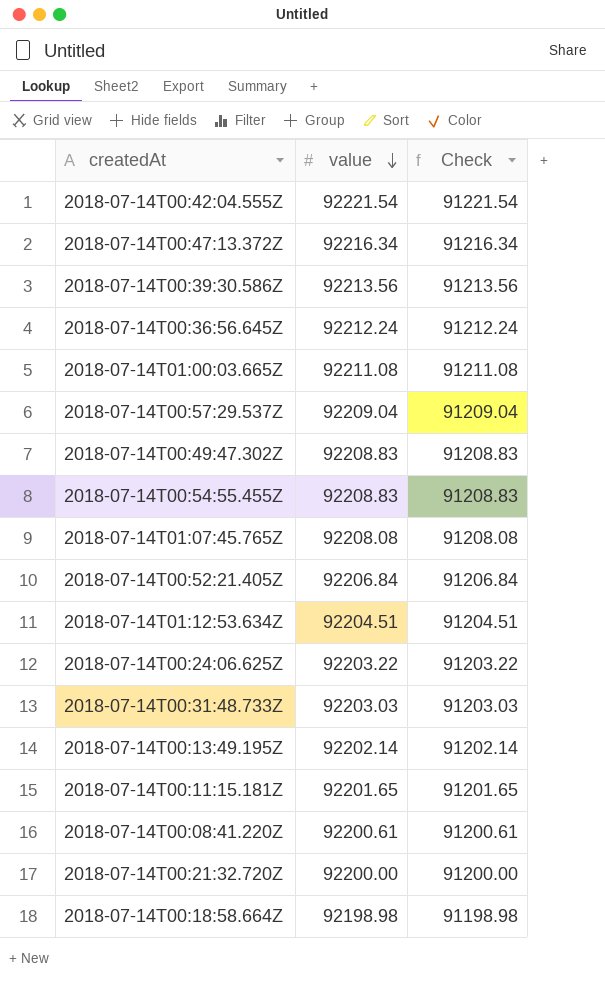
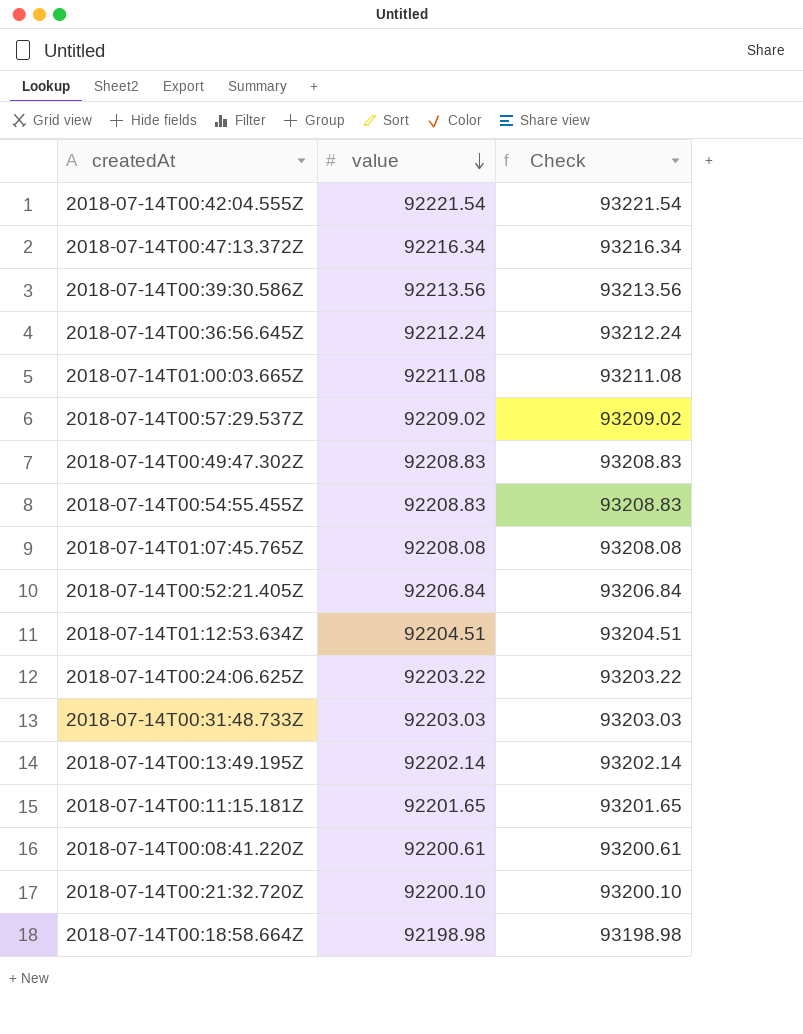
column Check | formula: [value] - 1000 -> [value] + 1000
2018-07-14T00:57:29.537Z | value: 92209.04 -> 92209.02
2018-07-14T00:21:32.720Z | value: 92200.00 -> 92200.10

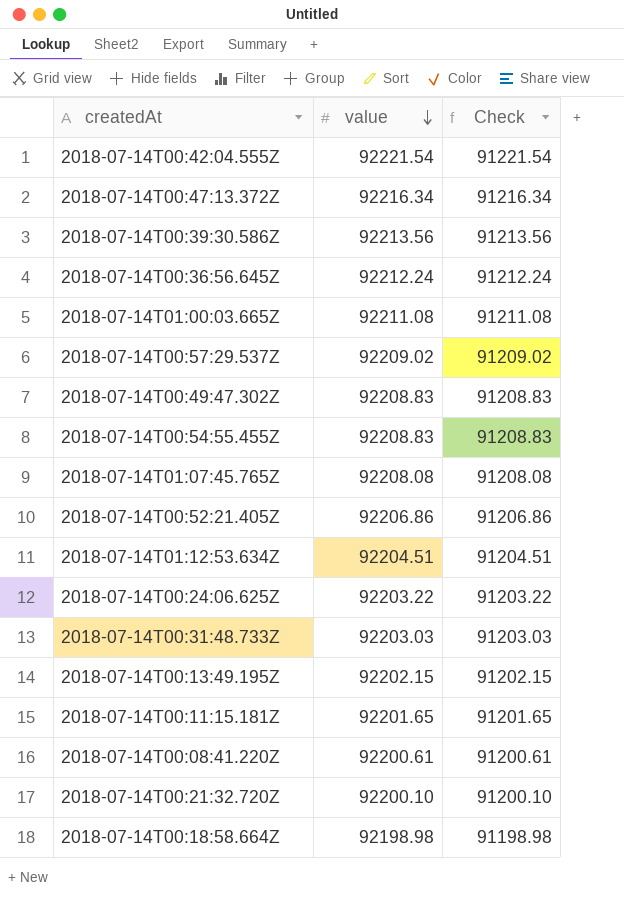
column Check | formula: [value] + 1000 -> [value] - 1000
2018-07-14T00:52:21.405Z | value: 92206.84 -> 92206.86
2018-07-14T00:13:49.195Z | value: 92202.14 -> 92202.15

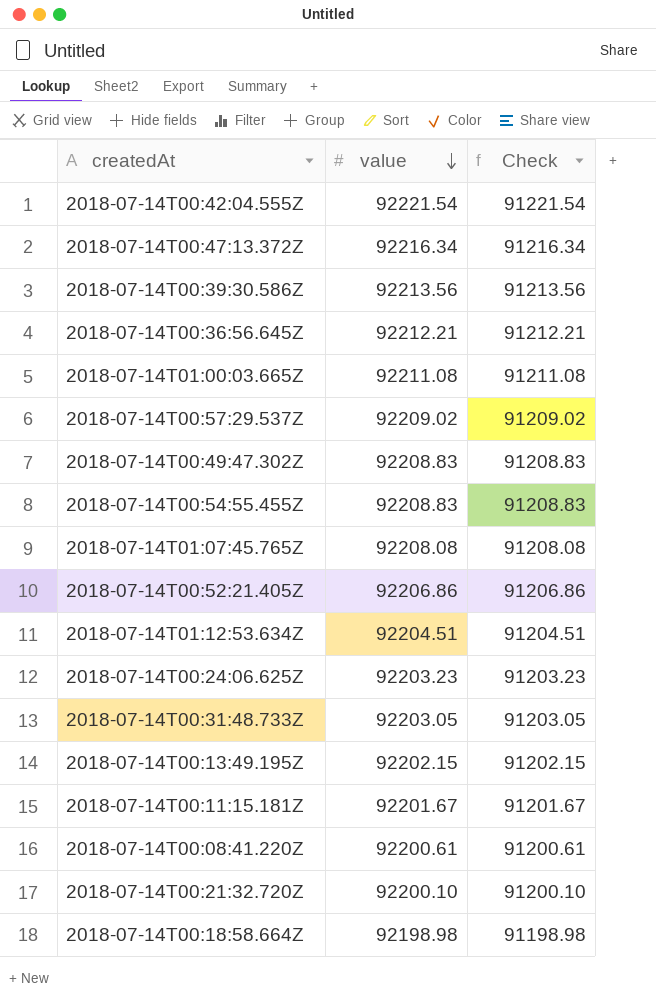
2018-07-14T00:36:56.645Z | value: 92212.24 -> 92212.21
2018-07-14T00:36:56.645Z | Check: 91212.24 -> 91212.21
2018-07-14T00:24:06.625Z | value: 92203.22 -> 92203.23
2018-07-14T00:24:06.625Z | Check: 91203.22 -> 91203.23
2018-07-14T00:31:48.733Z | value: 92203.03 -> 92203.05
2018-07-14T00:31:48.733Z | Check: 91203.03 -> 91203.05
2018-07-14T00:11:15.181Z | value: 92201.65 -> 92201.67
2018-07-14T00:11:15.181Z | Check: 91201.65 -> 91201.67

